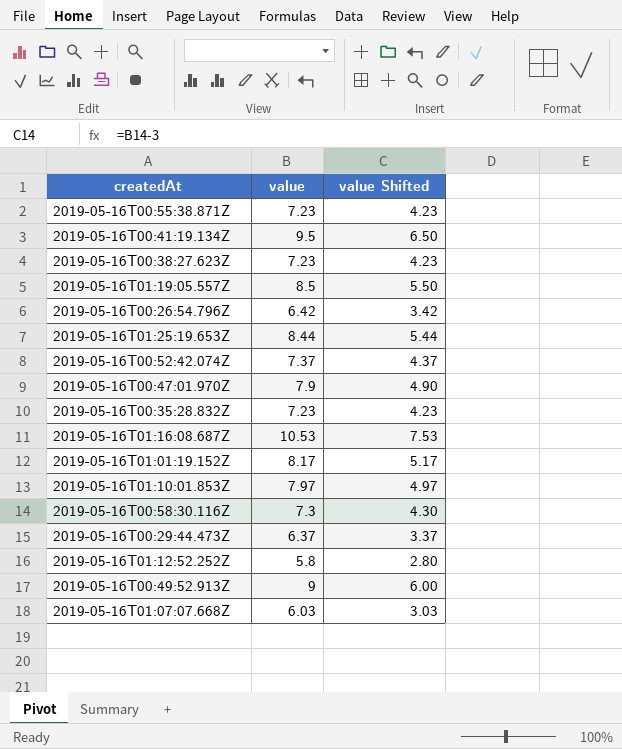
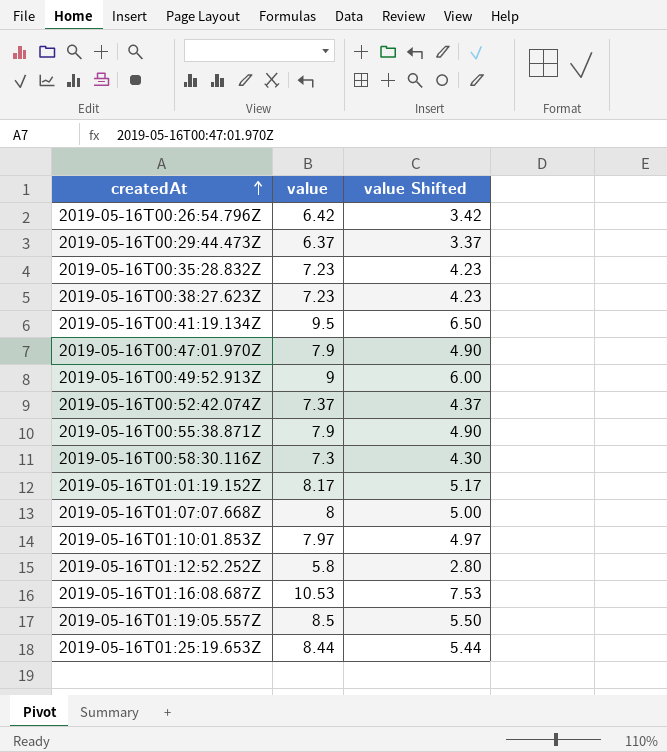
row order: none -> createdAt ascending
2019-05-16T00:55:38.871Z | value: 7.23 -> 7.9
2019-05-16T00:55:38.871Z | value Shifted: 4.23 -> 4.90
2019-05-16T01:07:07.668Z | value: 6.03 -> 8
2019-05-16T01:07:07.668Z | value Shifted: 3.03 -> 5.00

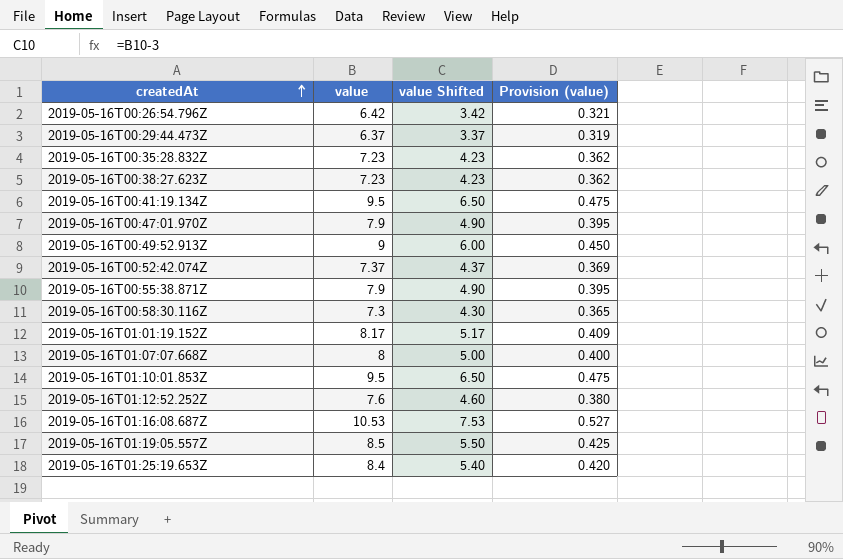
column Provision (value) | formula: none -> [value] * 0.05
2019-05-16T01:10:01.853Z | value: 7.97 -> 9.5
2019-05-16T01:10:01.853Z | value Shifted: 4.97 -> 6.50
2019-05-16T01:12:52.252Z | value: 5.8 -> 7.6
2019-05-16T01:12:52.252Z | value Shifted: 2.80 -> 4.60
2019-05-16T01:25:19.653Z | value: 8.44 -> 8.4
2019-05-16T01:25:19.653Z | value Shifted: 5.44 -> 5.40

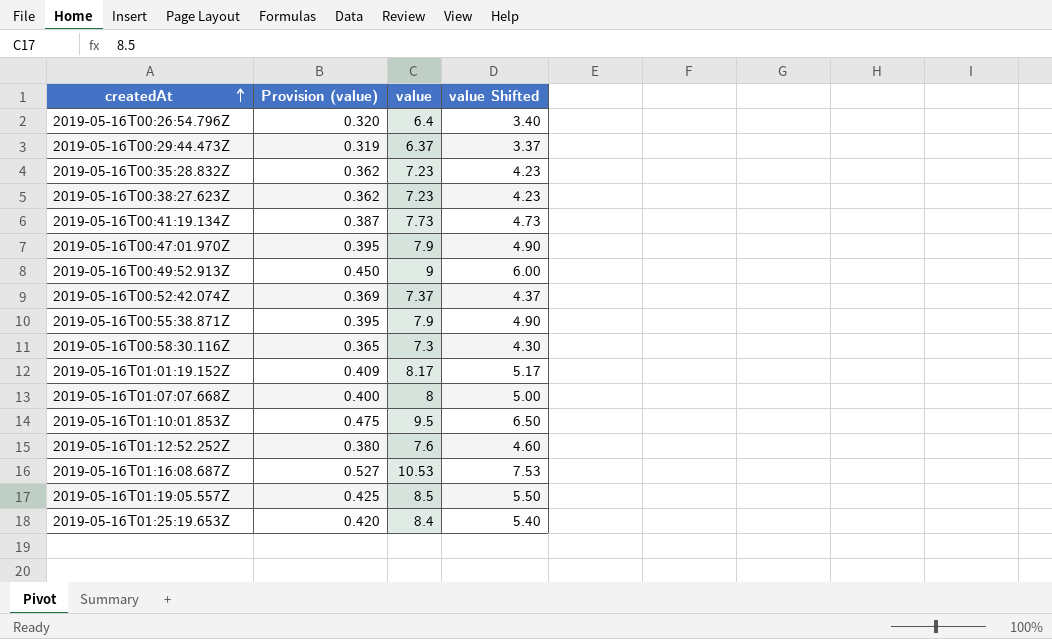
column Provision (value) | position: 4 -> 2
2019-05-16T00:26:54.796Z | Provision (value): 0.321 -> 0.320
2019-05-16T00:26:54.796Z | value: 6.42 -> 6.4
2019-05-16T00:26:54.796Z | value Shifted: 3.42 -> 3.40
2019-05-16T00:41:19.134Z | Provision (value): 0.475 -> 0.387
2019-05-16T00:41:19.134Z | value: 9.5 -> 7.73
2019-05-16T00:41:19.134Z | value Shifted: 6.50 -> 4.73

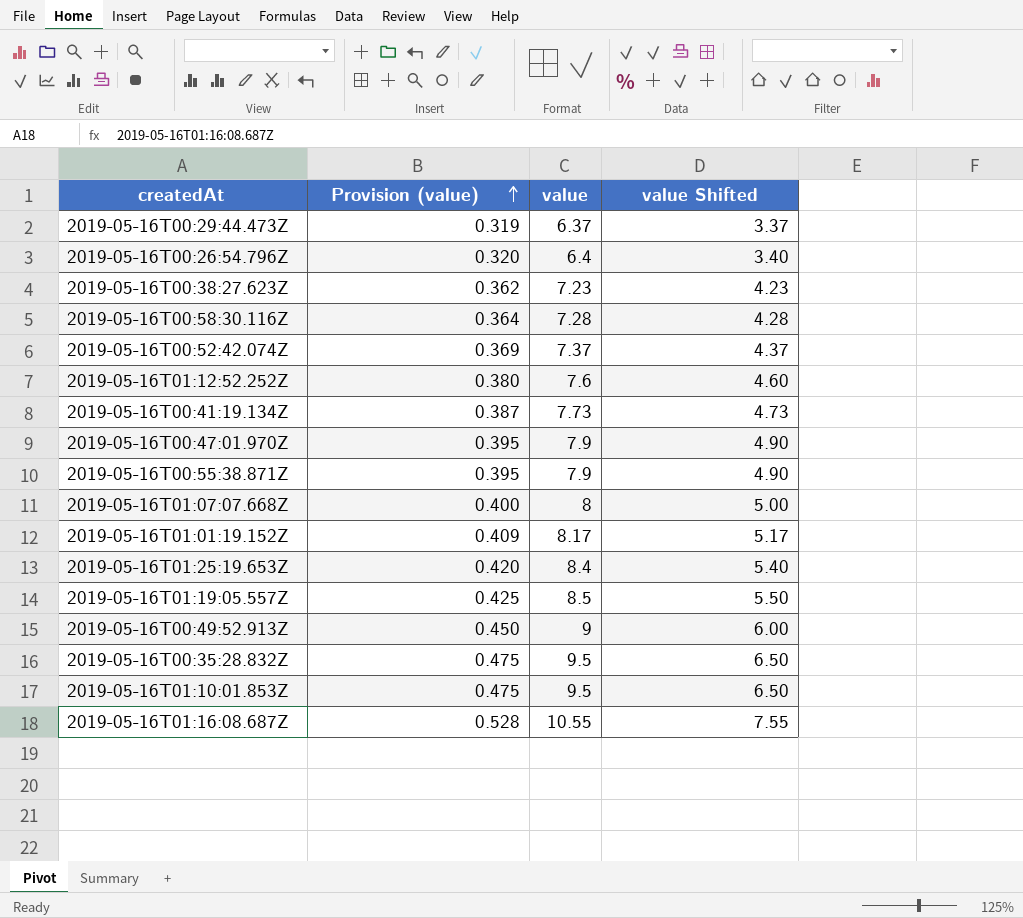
row order: createdAt ascending -> Provision (value) ascending
2019-05-16T00:58:30.116Z | Provision (value): 0.365 -> 0.364
2019-05-16T00:58:30.116Z | value: 7.3 -> 7.28
2019-05-16T00:58:30.116Z | value Shifted: 4.30 -> 4.28
2019-05-16T00:35:28.832Z | Provision (value): 0.362 -> 0.475
2019-05-16T00:35:28.832Z | value: 7.23 -> 9.5
2019-05-16T00:35:28.832Z | value Shifted: 4.23 -> 6.50
2019-05-16T01:16:08.687Z | Provision (value): 0.527 -> 0.528
2019-05-16T01:16:08.687Z | value: 10.53 -> 10.55
2019-05-16T01:16:08.687Z | value Shifted: 7.53 -> 7.55

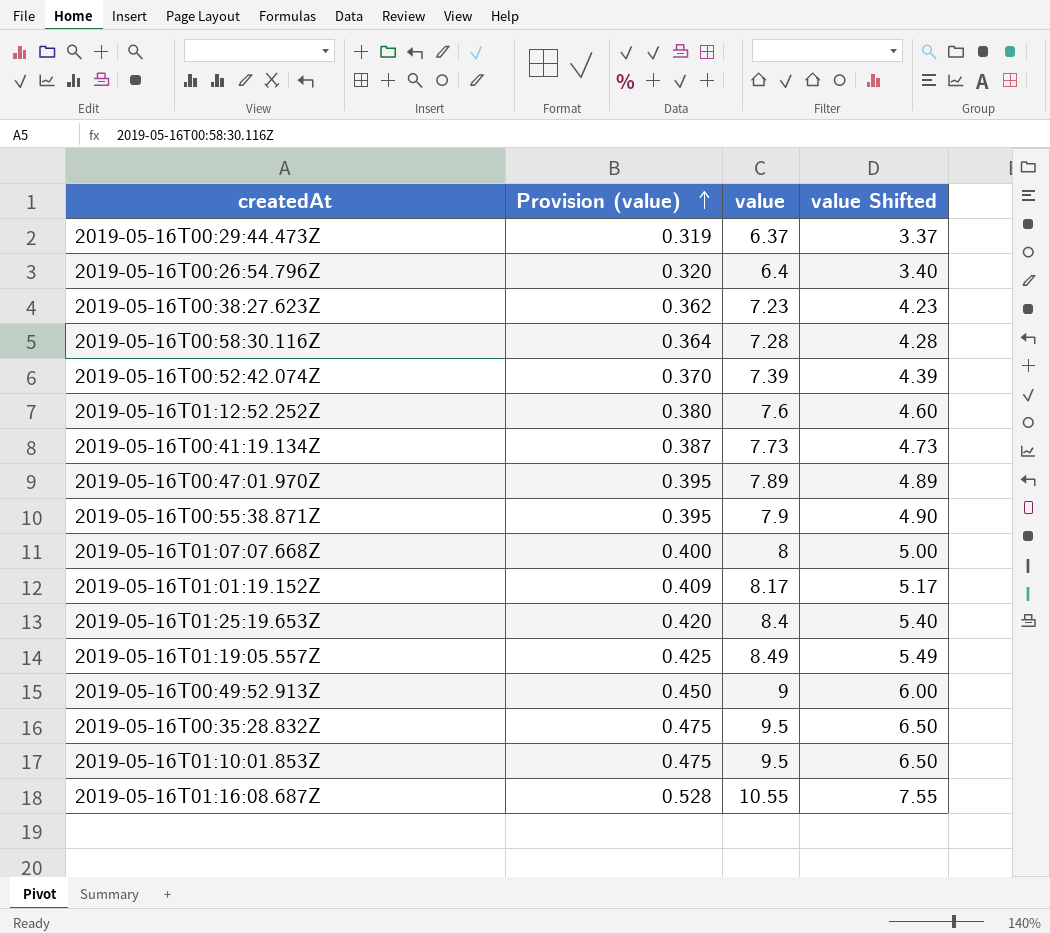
2019-05-16T00:52:42.074Z | Provision (value): 0.369 -> 0.370
2019-05-16T00:52:42.074Z | value: 7.37 -> 7.39
2019-05-16T00:52:42.074Z | value Shifted: 4.37 -> 4.39
2019-05-16T00:47:01.970Z | value: 7.9 -> 7.89
2019-05-16T00:47:01.970Z | value Shifted: 4.90 -> 4.89
2019-05-16T01:19:05.557Z | value: 8.5 -> 8.49
2019-05-16T01:19:05.557Z | value Shifted: 5.50 -> 5.49

